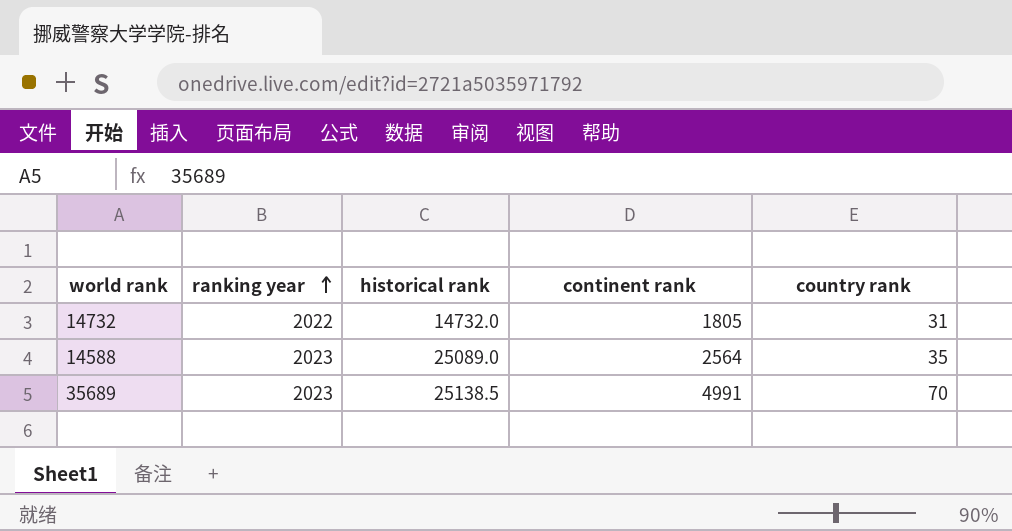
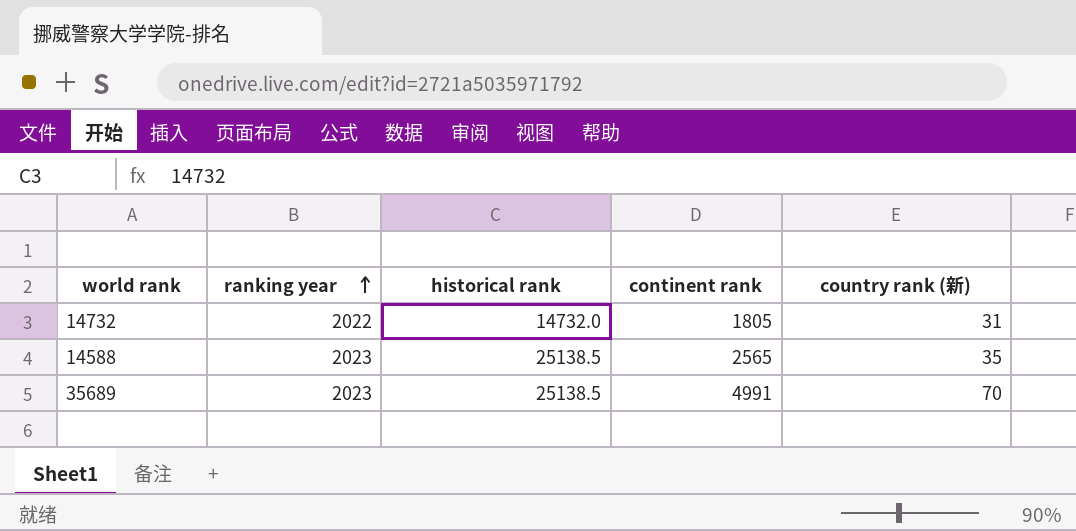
column name: country rank -> country rank (新)
14588 | historical rank: 25089.0 -> 25138.5
14588 | continent rank: 2564 -> 2565

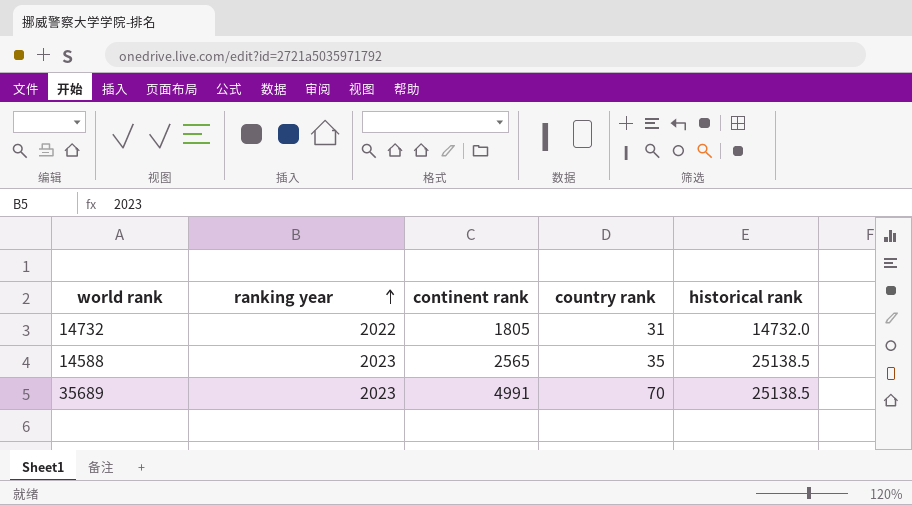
column name: country rank (新) -> country rank
column historical rank | position: 3 -> 5

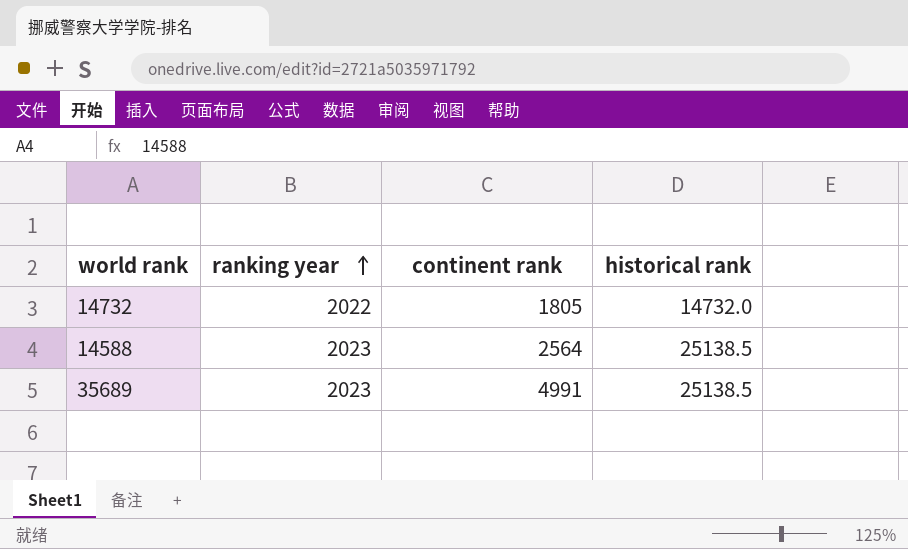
column country rank | position: 4 -> none
14588 | continent rank: 2565 -> 2564

